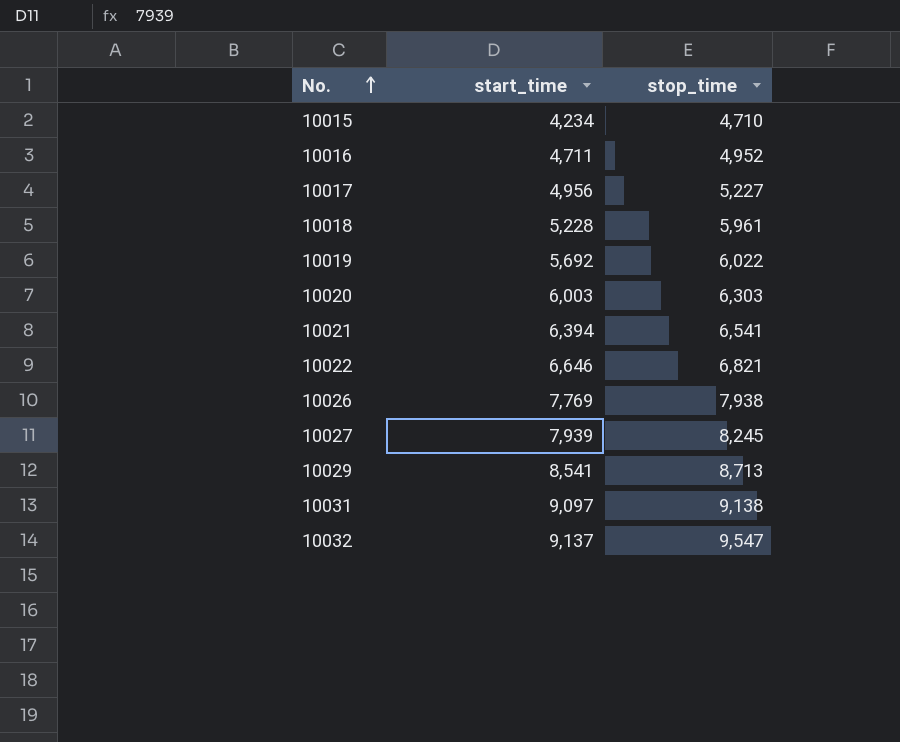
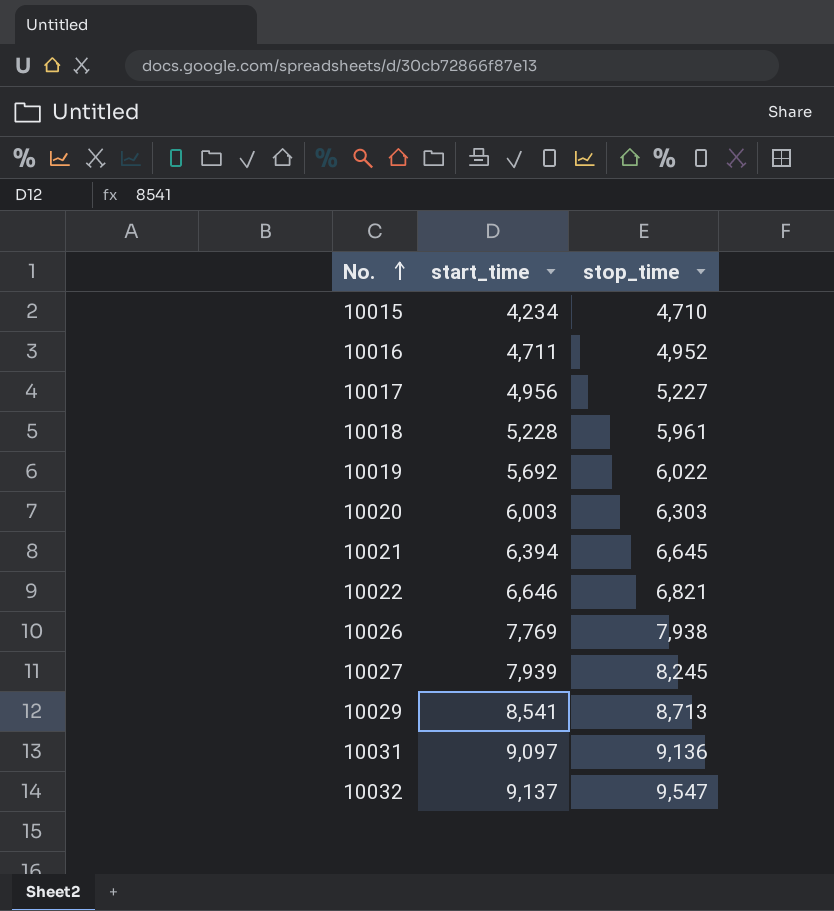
10021 | stop_time: 6,541 -> 6,645
10031 | stop_time: 9,138 -> 9,136

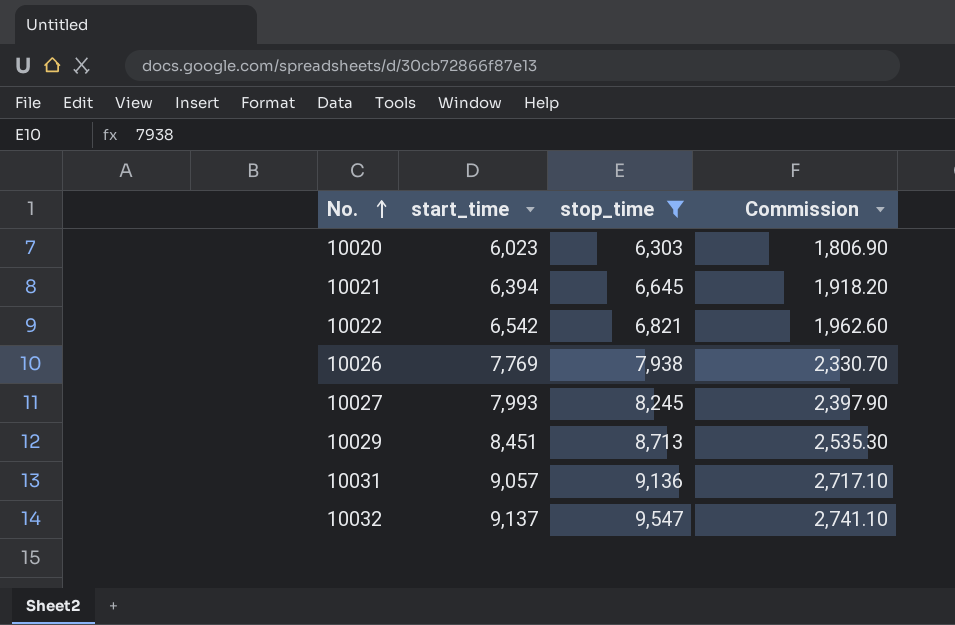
filter: none -> stop_time >= 6,303
column Commission | formula: none -> [start_time] * 0.3
10020 | start_time: 6,003 -> 6,023
10022 | start_time: 6,646 -> 6,542
10027 | start_time: 7,939 -> 7,993
10029 | start_time: 8,541 -> 8,451
10031 | start_time: 9,097 -> 9,057

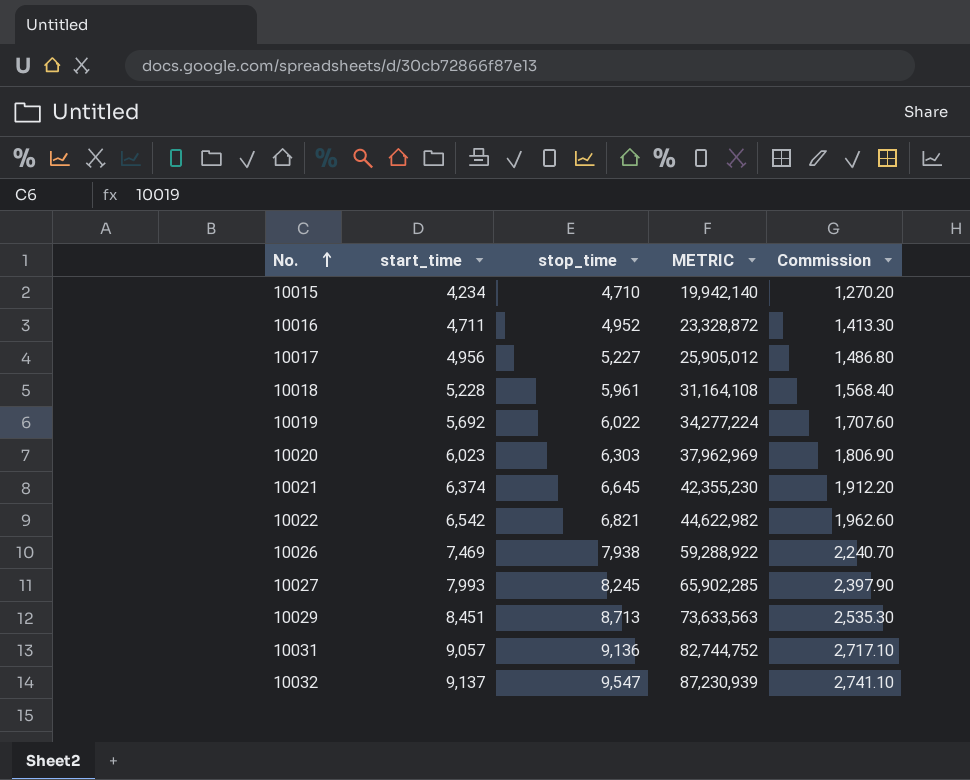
filter: stop_time >= 6,303 -> none
column METRIC | formula: none -> [start_time] * [stop_time]
10021 | start_time: 6,394 -> 6,374
10021 | Commission: 1,918.20 -> 1,912.20
10026 | start_time: 7,769 -> 7,469
10026 | Commission: 2,330.70 -> 2,240.70

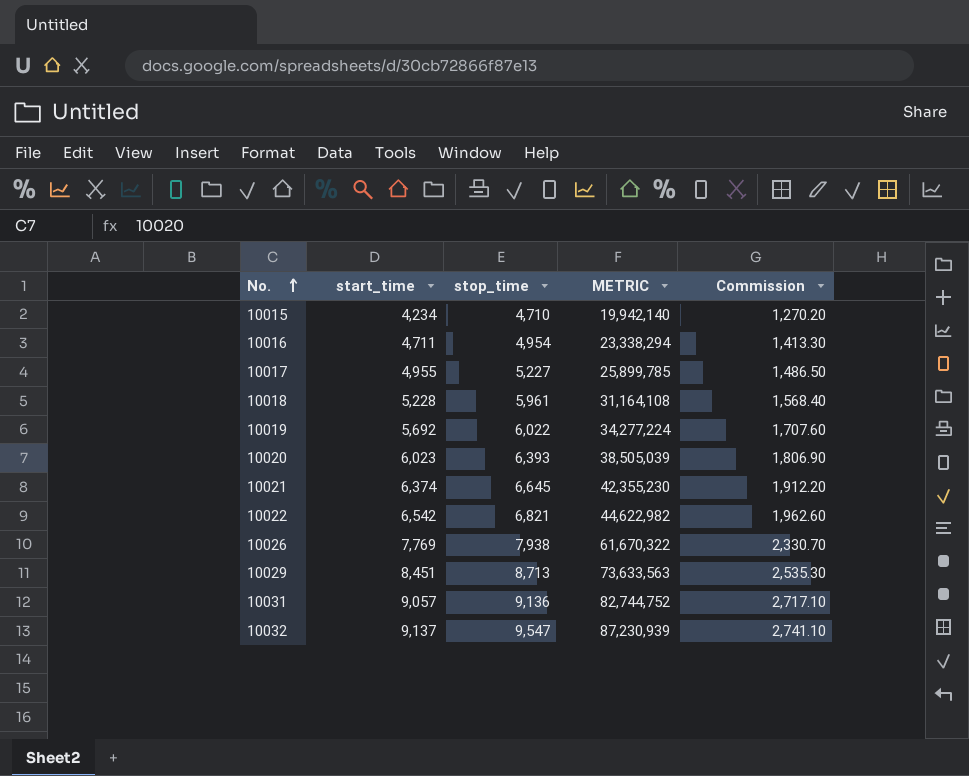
row 10027: 7,993 | 8,245 | 65,902,285 | 2,397.90 -> none
10016 | stop_time: 4,952 -> 4,954
10016 | METRIC: 23,328,872 -> 23,338,294
10017 | start_time: 4,956 -> 4,955
10017 | METRIC: 25,905,012 -> 25,899,785
10017 | Commission: 1,486.80 -> 1,486.50
10020 | stop_time: 6,303 -> 6,393
10020 | METRIC: 37,962,969 -> 38,505,039
10026 | start_time: 7,469 -> 7,769
10026 | METRIC: 59,288,922 -> 61,670,322
10026 | Commission: 2,240.70 -> 2,330.70

